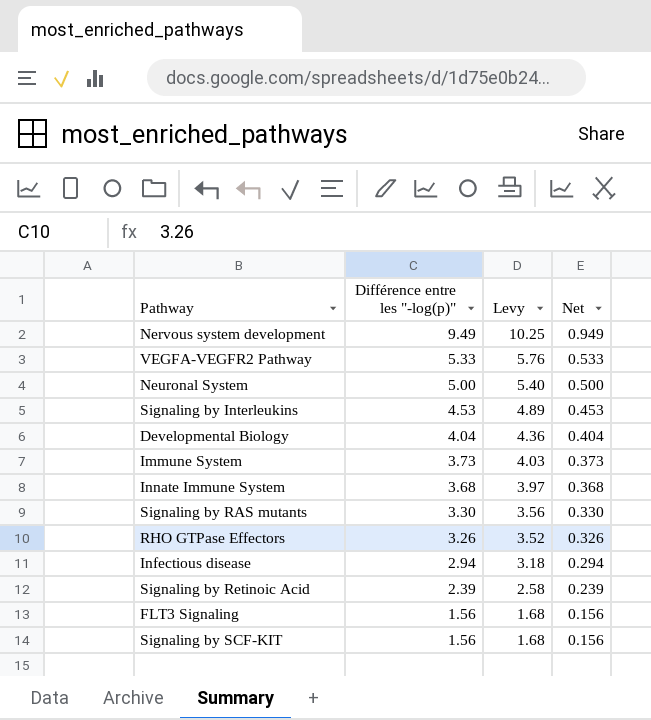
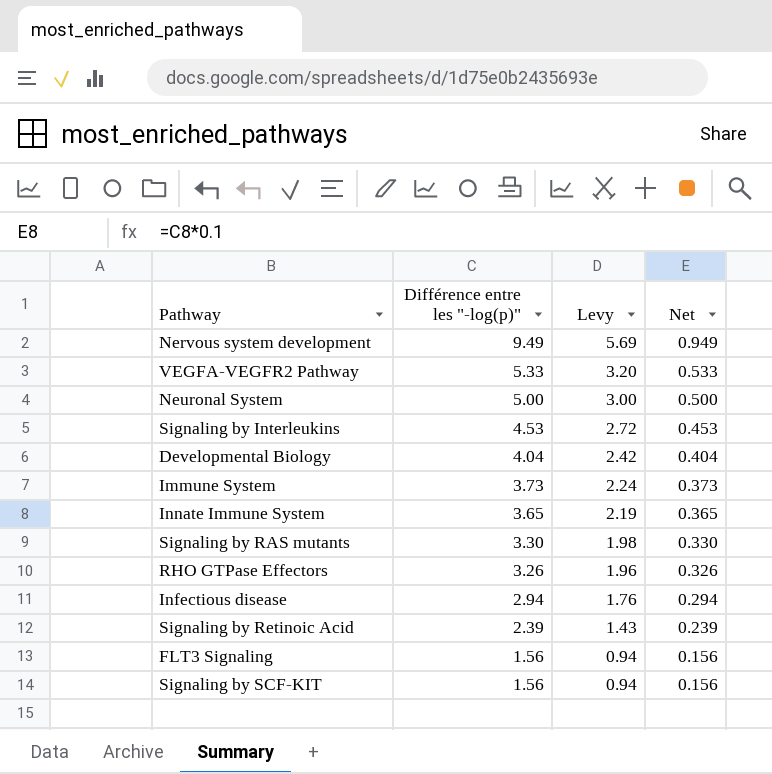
column Levy | formula: [Différence entre les "-log(p)"] * 1.08 -> [Différence entre les "-log(p)"] * 0.6
Innate Immune System | Différence entre les "-log(p)": 3.68 -> 3.65
Innate Immune System | Net: 0.368 -> 0.365

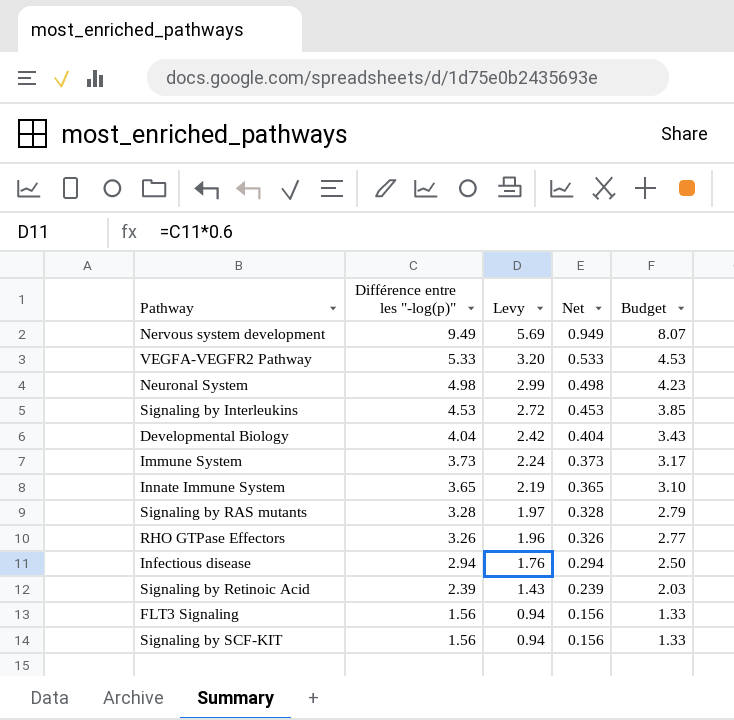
column Budget | formula: none -> [Différence entre les "-log(p)"] * 0.85
Neuronal System | Différence entre les "-log(p)": 5.00 -> 4.98
Neuronal System | Levy: 3.00 -> 2.99
Neuronal System | Net: 0.500 -> 0.498
Signaling by RAS mutants | Différence entre les "-log(p)": 3.30 -> 3.28
Signaling by RAS mutants | Levy: 1.98 -> 1.97
Signaling by RAS mutants | Net: 0.330 -> 0.328

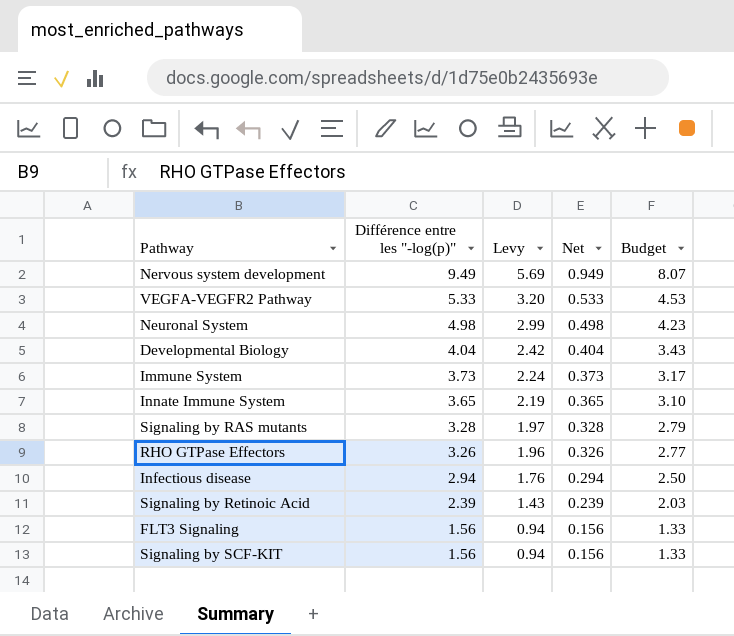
row Signaling by Interleukins: 4.53 | 2.72 | 0.453 | 3.85 -> none

